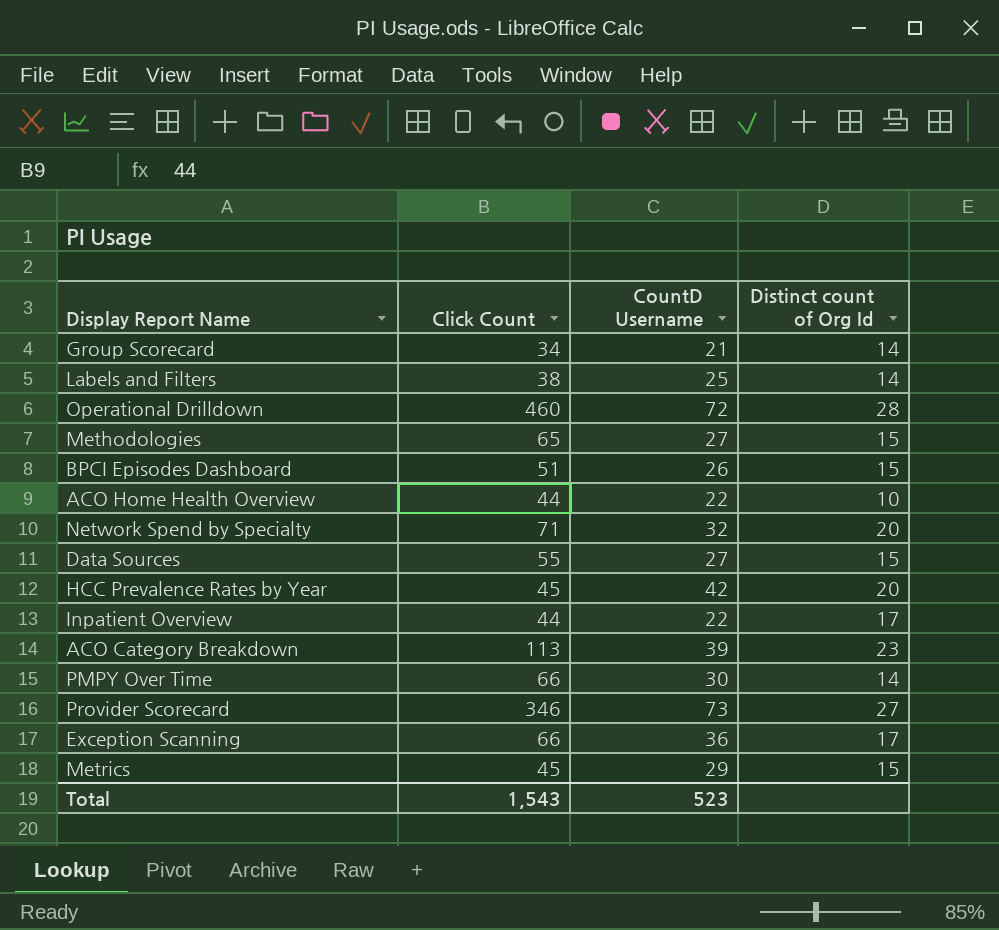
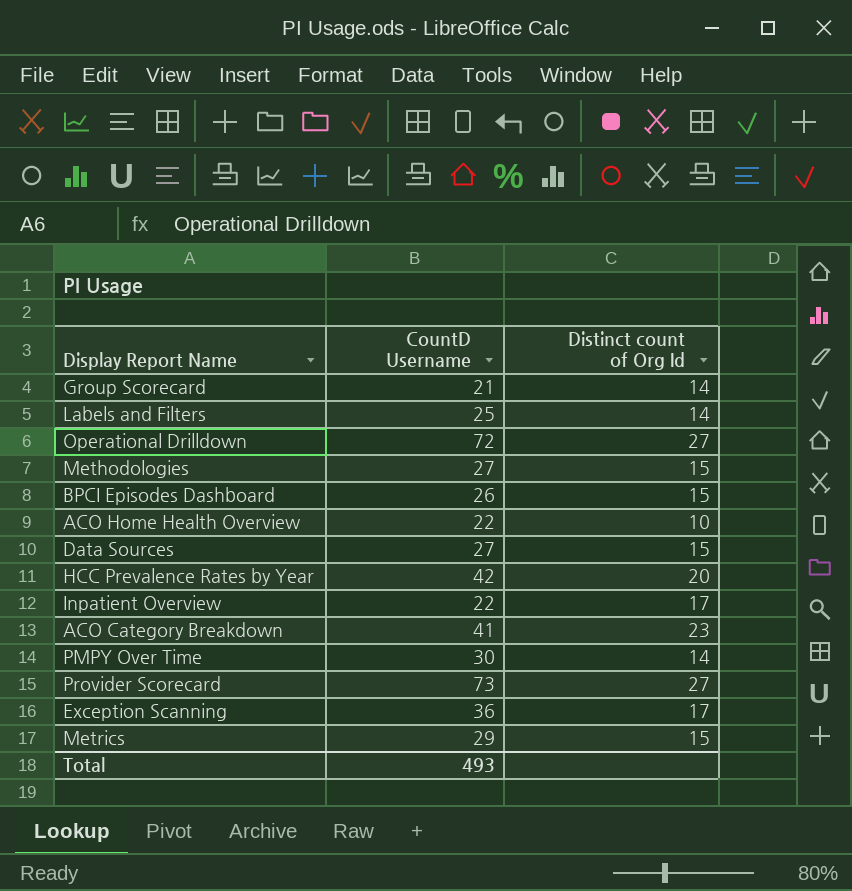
column Click Count | position: 2 -> none
row Network Spend by Specialty: 71 | 32 | 20 -> none
Operational Drilldown | Distinct count of Org Id: 28 -> 27
ACO Category Breakdown | CountD Username: 39 -> 41
Total | CountD Username: 523 -> 493

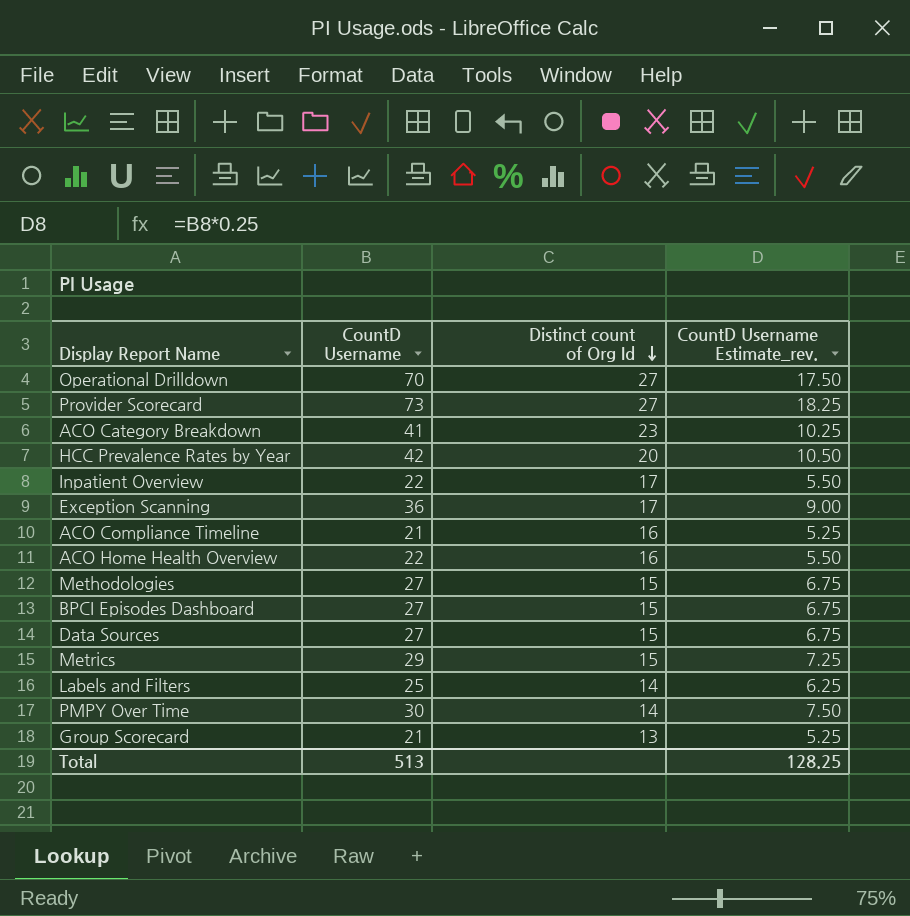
row order: none -> Distinct count of Org Id descending
column CountD Username Estimate_rev. | formula: none -> [CountD Username] * 0.25
Operational Drilldown | CountD Username: 72 -> 70
row ACO Compliance Timeline: none -> 21 | 16 | 5.25
ACO Home Health Overview | Distinct count of Org Id: 10 -> 16
BPCI Episodes Dashboard | CountD Username: 26 -> 27
Group Scorecard | Distinct count of Org Id: 14 -> 13
Total | CountD Username: 493 -> 513

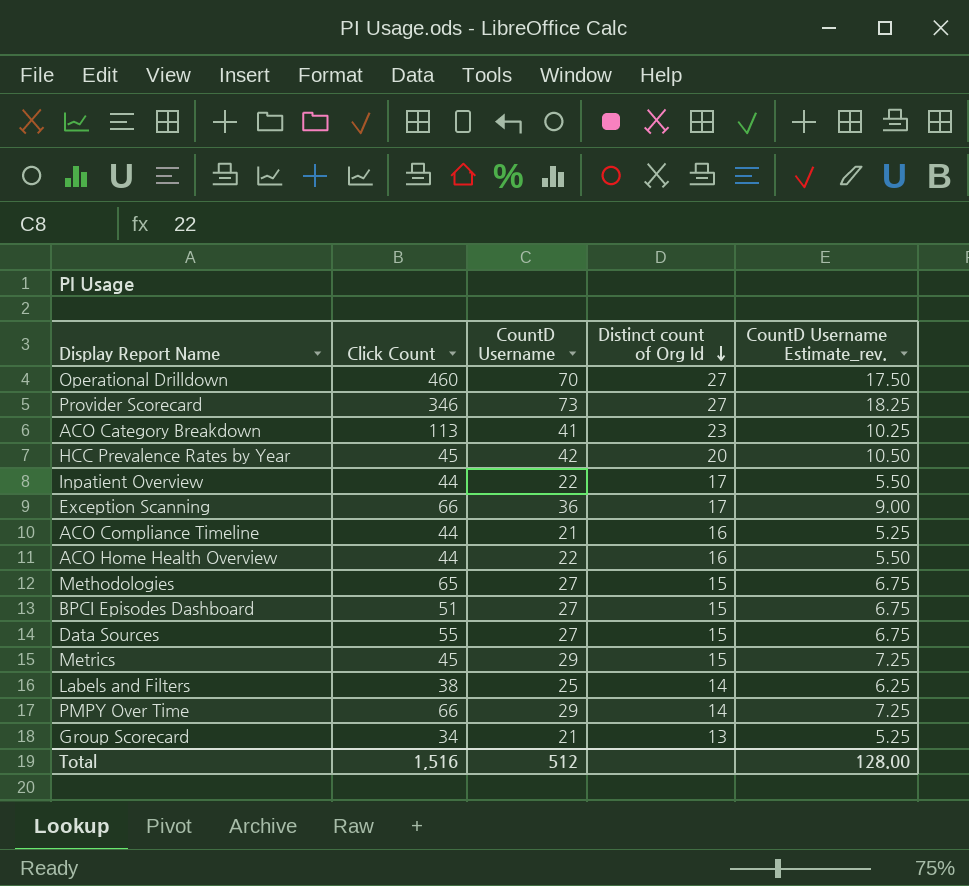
column Click Count | position: none -> 2
PMPY Over Time | CountD Username: 30 -> 29
PMPY Over Time | CountD Username Estimate_rev.: 7.50 -> 7.25
Total | CountD Username: 513 -> 512
Total | CountD Username Estimate_rev.: 128.25 -> 128.00

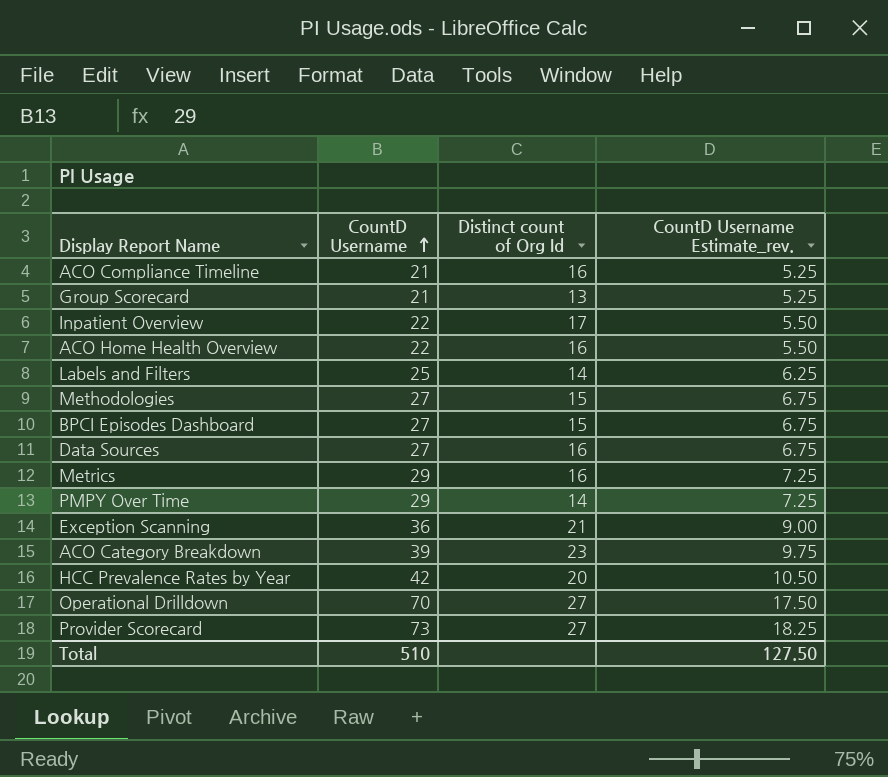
row order: Distinct count of Org Id descending -> CountD Username ascending
column Click Count | position: 2 -> none
Data Sources | Distinct count of Org Id: 15 -> 16
Metrics | Distinct count of Org Id: 15 -> 16
Exception Scanning | Distinct count of Org Id: 17 -> 21
ACO Category Breakdown | CountD Username: 41 -> 39
ACO Category Breakdown | CountD Username Estimate_rev.: 10.25 -> 9.75
Total | CountD Username: 512 -> 510
Total | CountD Username Estimate_rev.: 128.00 -> 127.50

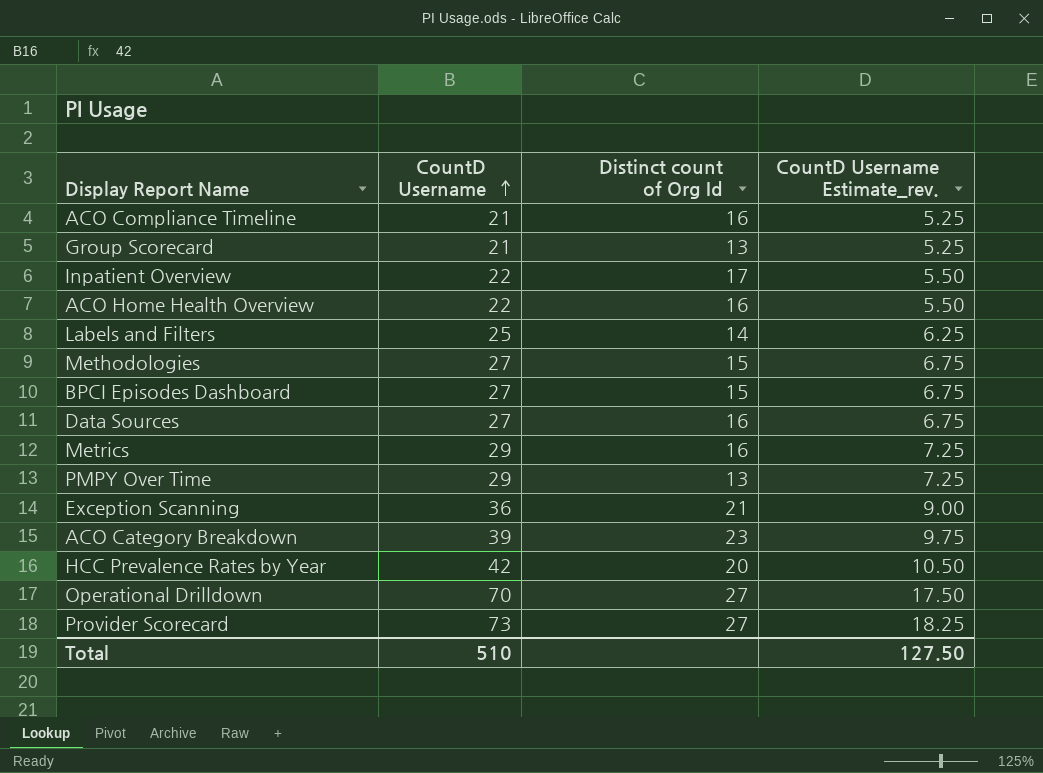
PMPY Over Time | Distinct count of Org Id: 14 -> 13

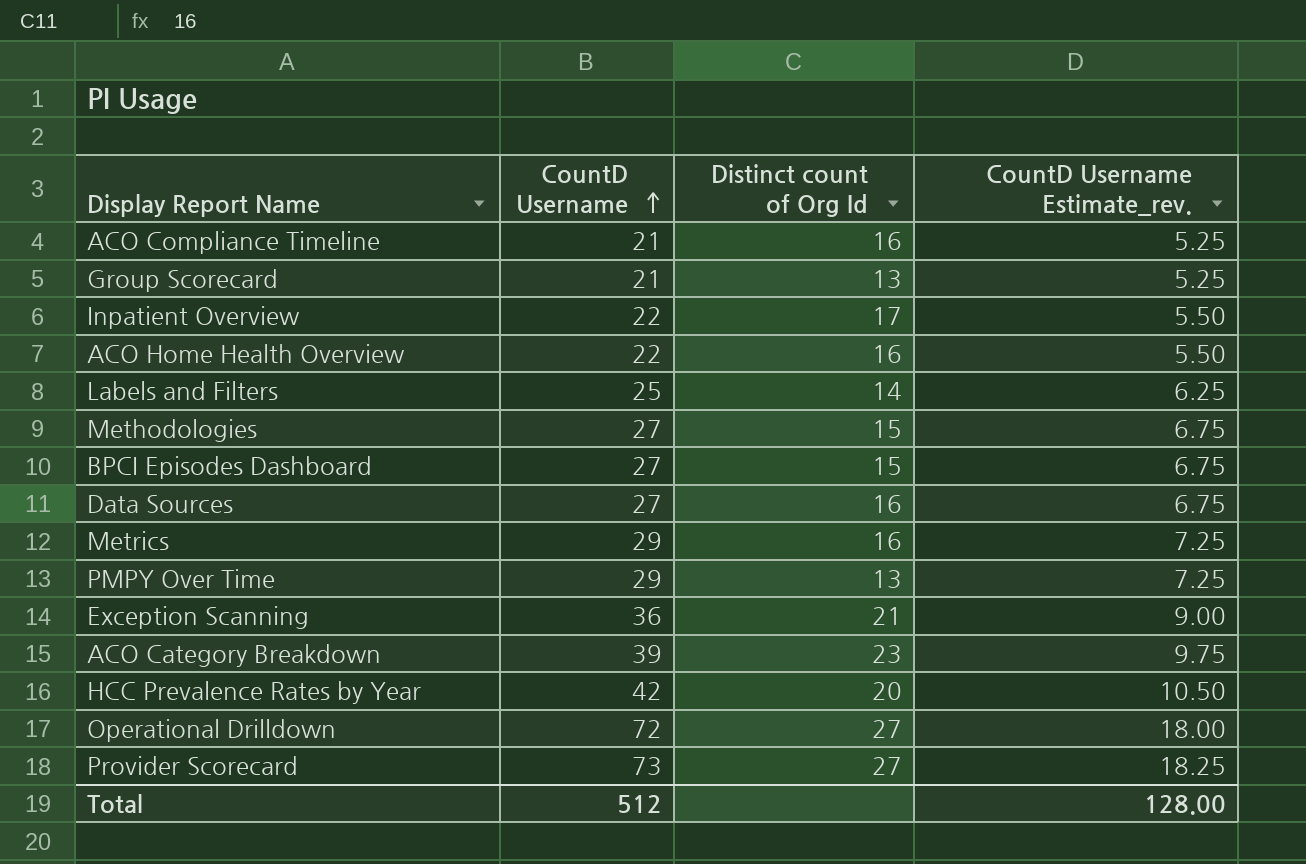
Operational Drilldown | CountD Username: 70 -> 72
Operational Drilldown | CountD Username Estimate_rev.: 17.50 -> 18.00
Total | CountD Username: 510 -> 512
Total | CountD Username Estimate_rev.: 127.50 -> 128.00

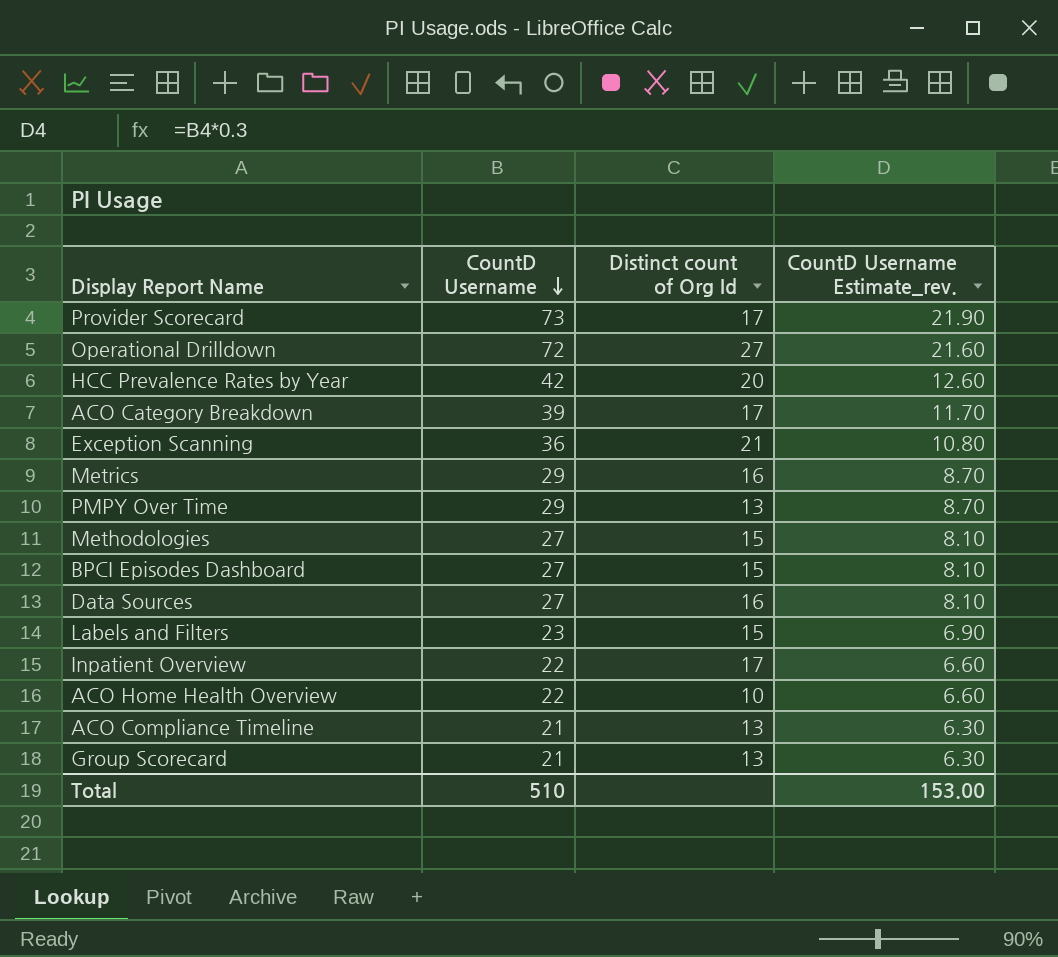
row order: CountD Username ascending -> CountD Username descending
column CountD Username Estimate_rev. | formula: [CountD Username] * 0.25 -> [CountD Username] * 0.3
Provider Scorecard | Distinct count of Org Id: 27 -> 17
ACO Category Breakdown | Distinct count of Org Id: 23 -> 17
Labels and Filters | CountD Username: 25 -> 23
Labels and Filters | Distinct count of Org Id: 14 -> 15
ACO Home Health Overview | Distinct count of Org Id: 16 -> 10
ACO Compliance Timeline | Distinct count of Org Id: 16 -> 13
Total | CountD Username: 512 -> 510
Total | CountD Username Estimate_rev.: 128.00 -> 153.00

